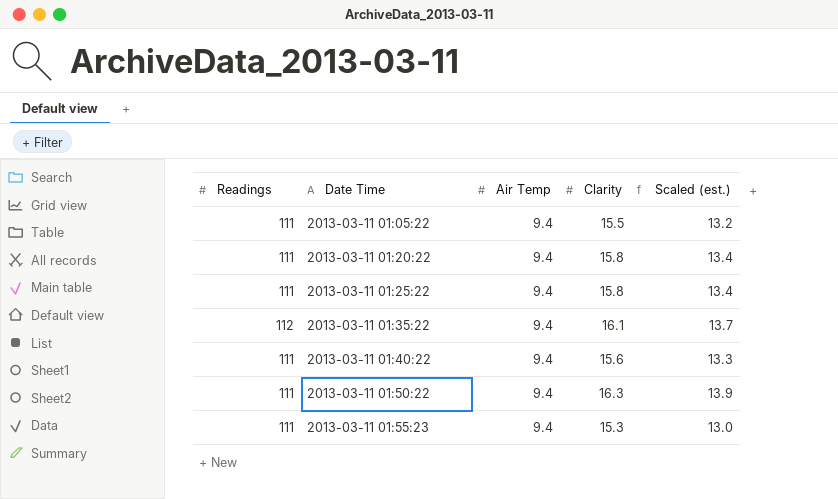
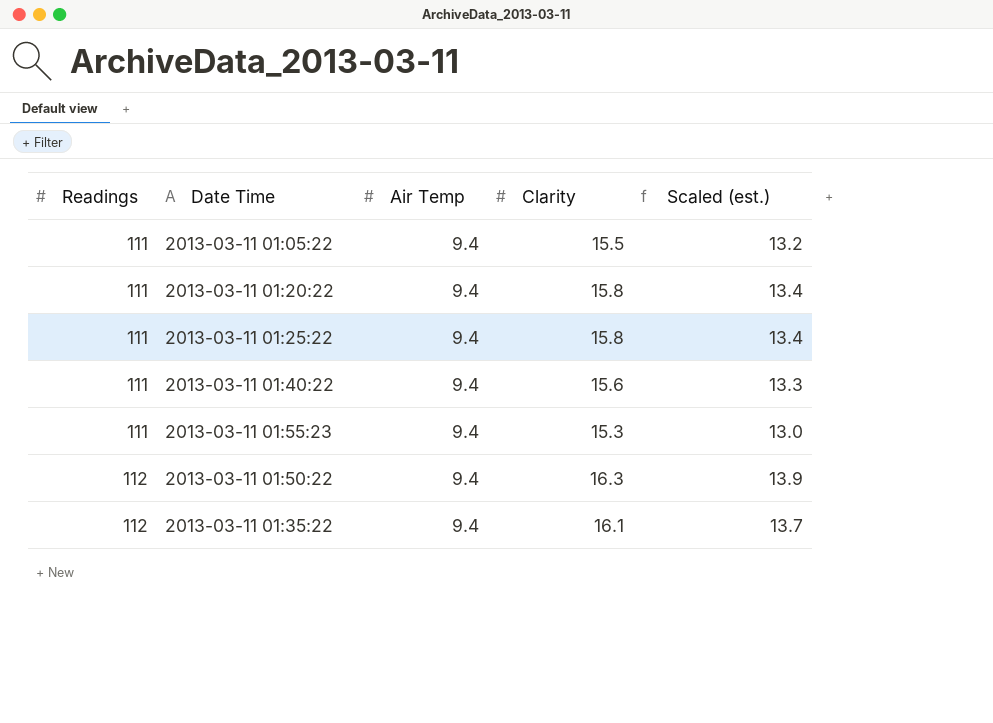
row order: Date Time ascending -> Readings ascending
2013-03-11 01:50:22 | Readings: 111 -> 112

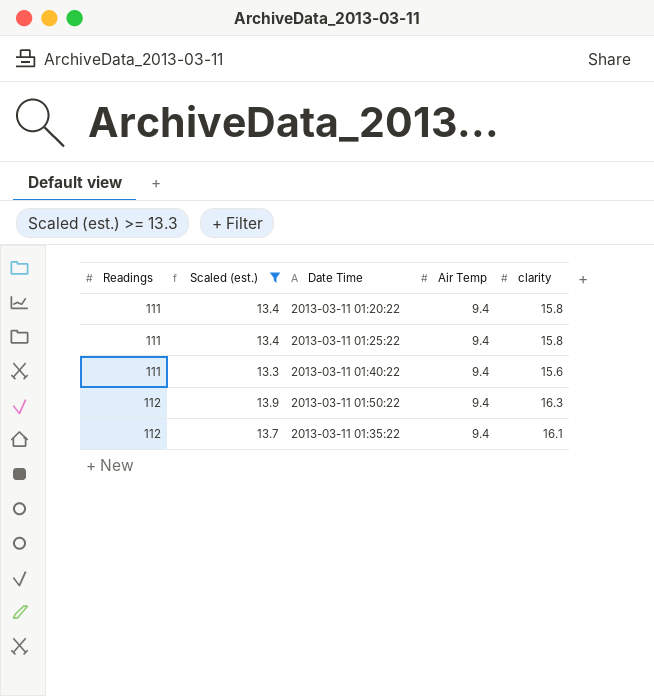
filter: none -> Scaled (est.) >= 13.3
column Scaled (est.) | position: 5 -> 2
column name: Clarity -> clarity

